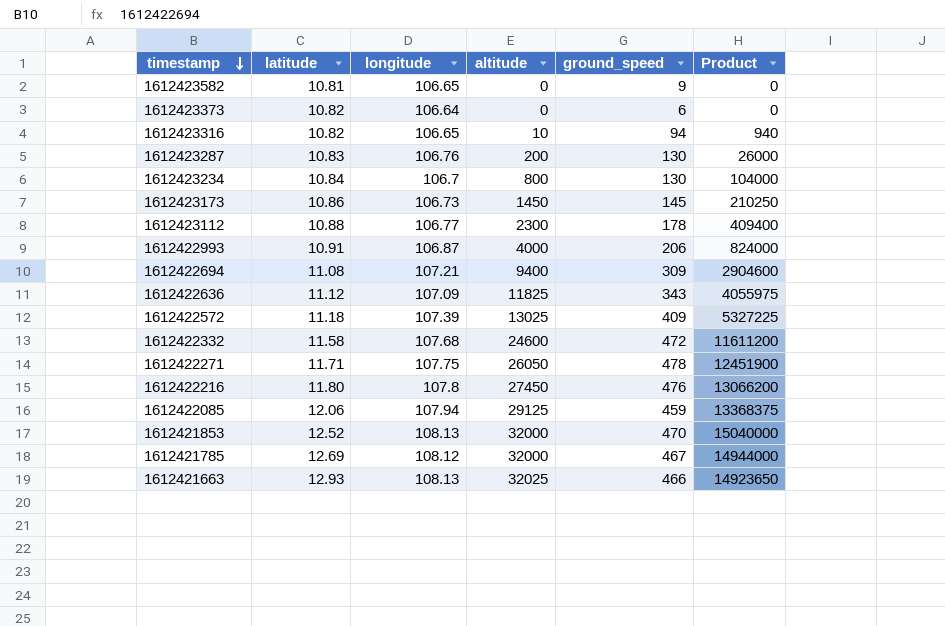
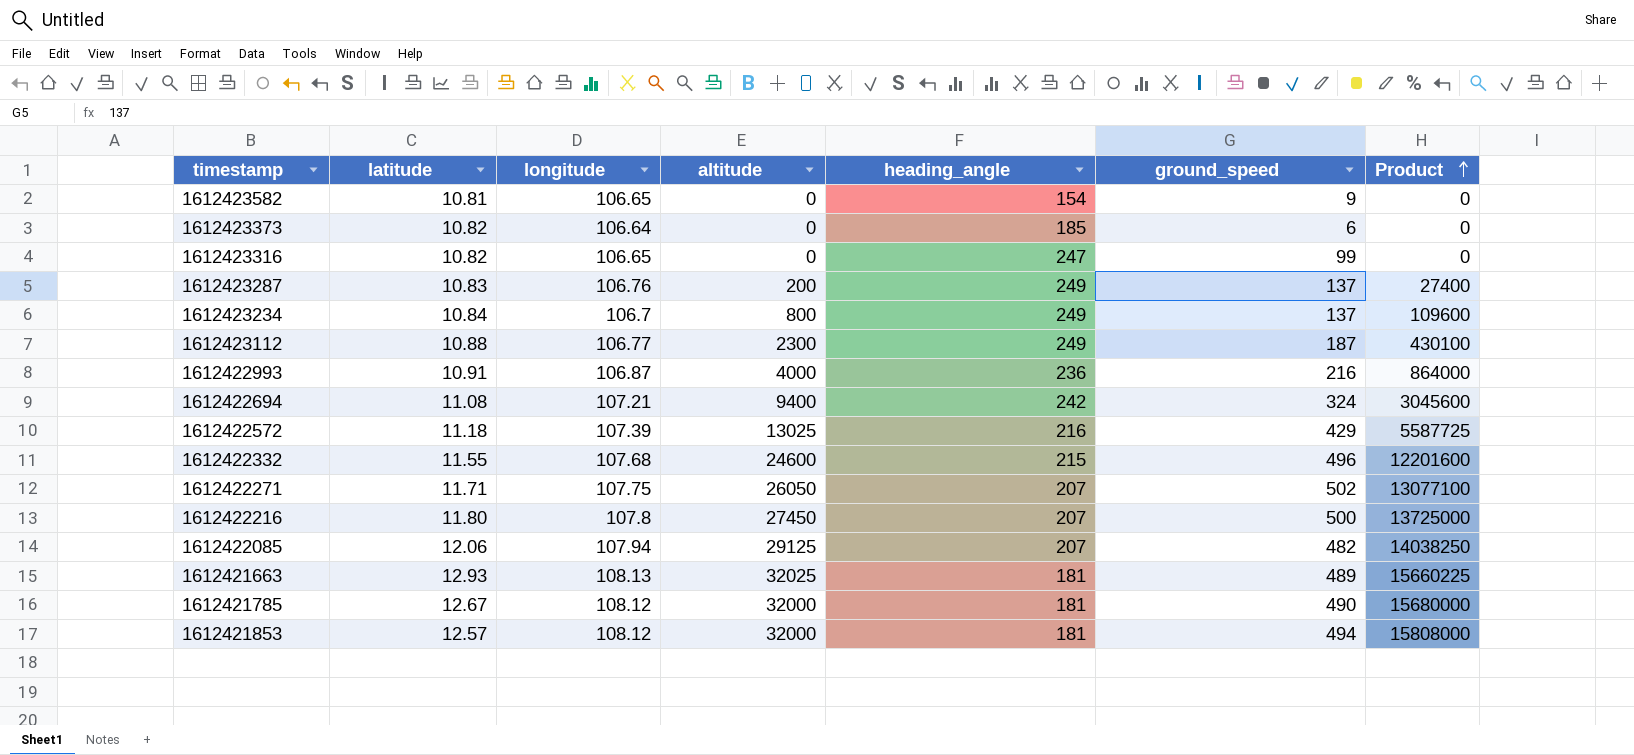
row order: timestamp descending -> Product ascending
column heading_angle | position: none -> 5
row 1612423173: 10.86 | 106.73 | 1450 | 145 | 210250 -> none
row 1612422636: 11.12 | 107.09 | 11825 | 343 | 4055975 -> none
1612423316 | altitude: 10 -> 0
1612423316 | ground_speed: 94 -> 99
1612423316 | Product: 940 -> 0
1612423287 | ground_speed: 130 -> 137
1612423287 | Product: 26000 -> 27400
1612423234 | ground_speed: 130 -> 137
1612423234 | Product: 104000 -> 109600
1612423112 | ground_speed: 178 -> 187
1612423112 | Product: 409400 -> 430100
1612422993 | ground_speed: 206 -> 216
1612422993 | Product: 824000 -> 864000
1612422694 | ground_speed: 309 -> 324
1612422694 | Product: 2904600 -> 3045600
1612422572 | ground_speed: 409 -> 429
1612422572 | Product: 5327225 -> 5587725
1612422332 | latitude: 11.58 -> 11.55
1612422332 | ground_speed: 472 -> 496
1612422332 | Product: 11611200 -> 12201600
1612422271 | ground_speed: 478 -> 502
1612422271 | Product: 12451900 -> 13077100
1612422216 | ground_speed: 476 -> 500
1612422216 | Product: 13066200 -> 13725000
1612422085 | ground_speed: 459 -> 482
1612422085 | Product: 13368375 -> 14038250
1612421663 | ground_speed: 466 -> 489
1612421663 | Product: 14923650 -> 15660225
1612421785 | latitude: 12.69 -> 12.67
1612421785 | ground_speed: 467 -> 490
1612421785 | Product: 14944000 -> 15680000
1612421853 | latitude: 12.52 -> 12.57
1612421853 | longitude: 108.13 -> 108.12
1612421853 | ground_speed: 470 -> 494
1612421853 | Product: 15040000 -> 15808000

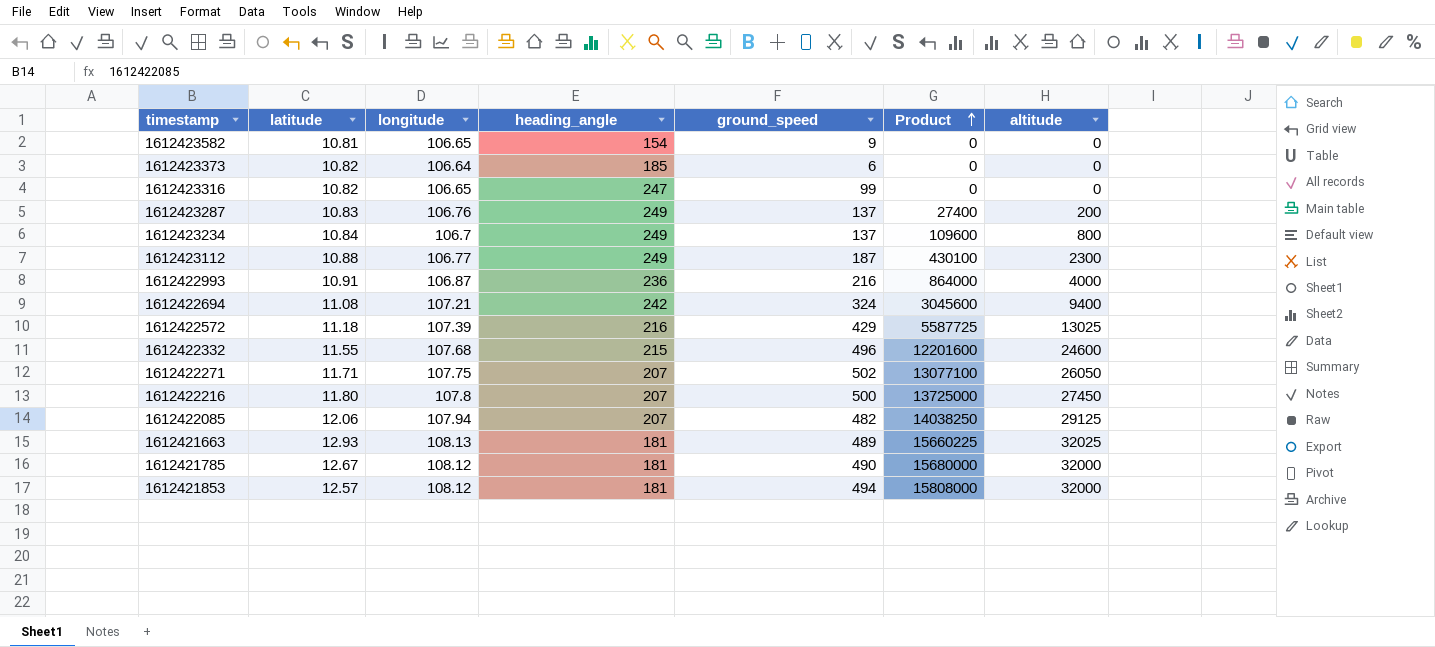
column altitude | position: 4 -> 7

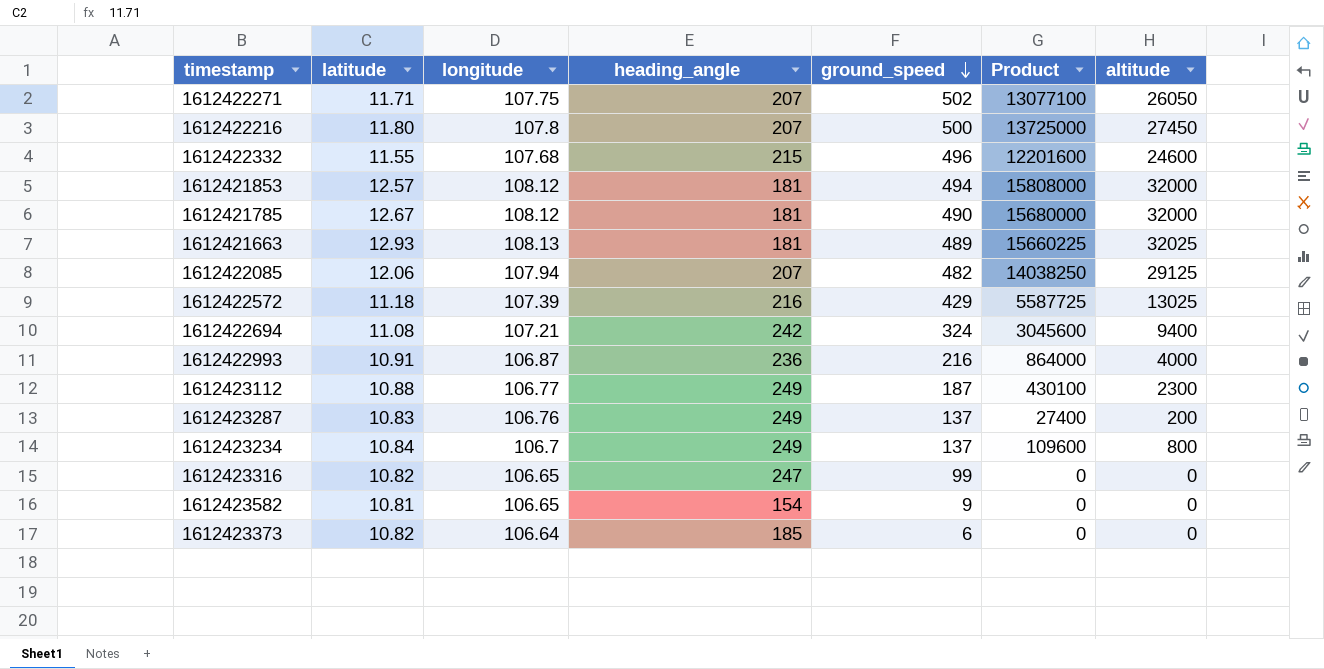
row order: Product ascending -> ground_speed descending

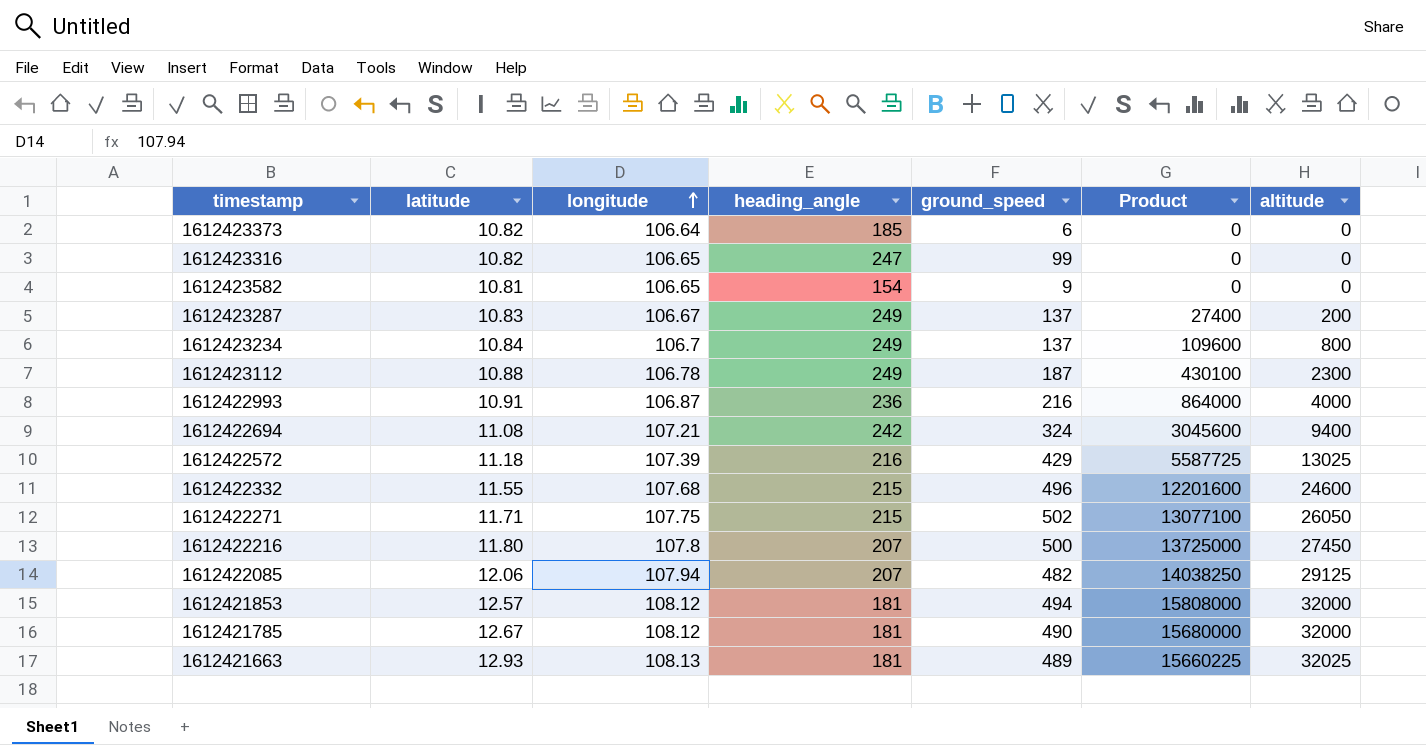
row order: ground_speed descending -> longitude ascending
1612423287 | longitude: 106.76 -> 106.67
1612423112 | longitude: 106.77 -> 106.78
1612422271 | heading_angle: 207 -> 215

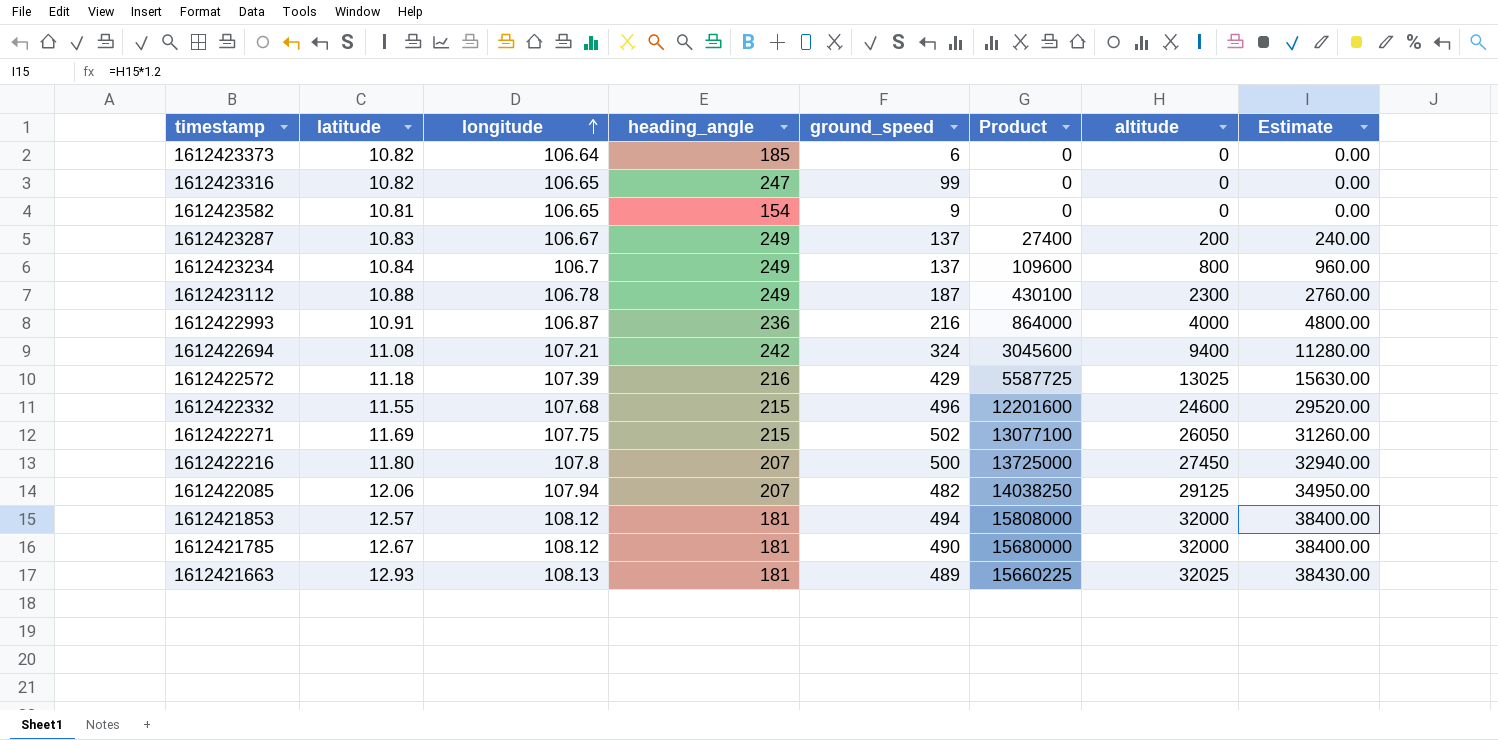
column Estimate | formula: none -> [altitude] * 1.2
1612422271 | latitude: 11.71 -> 11.69

